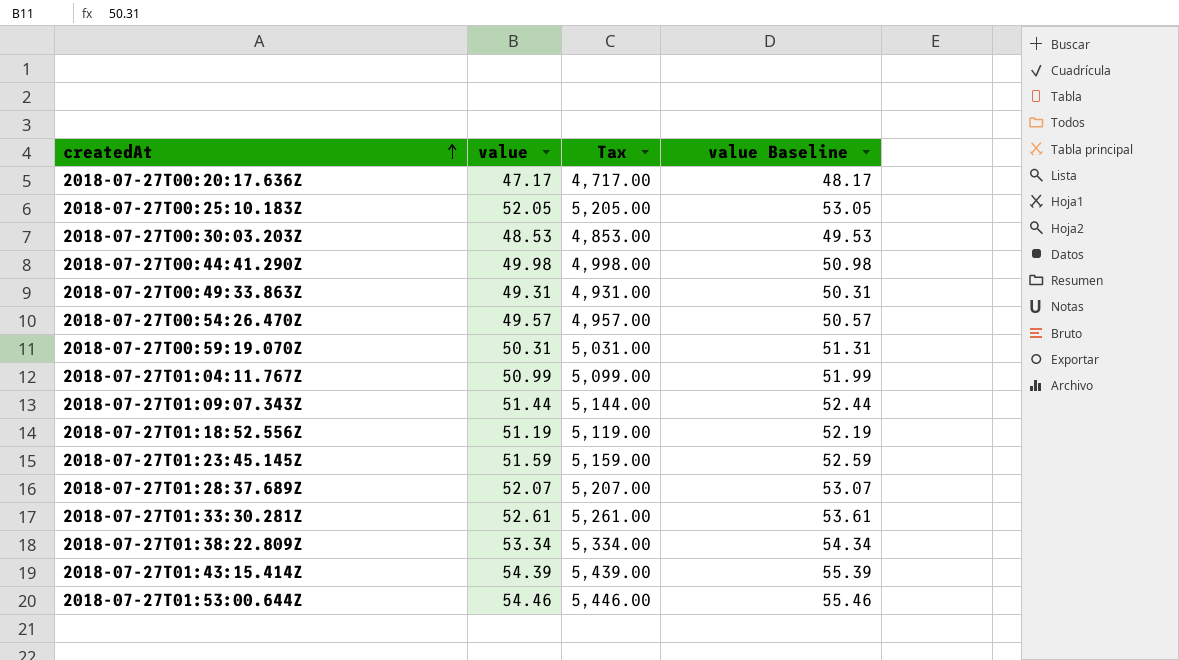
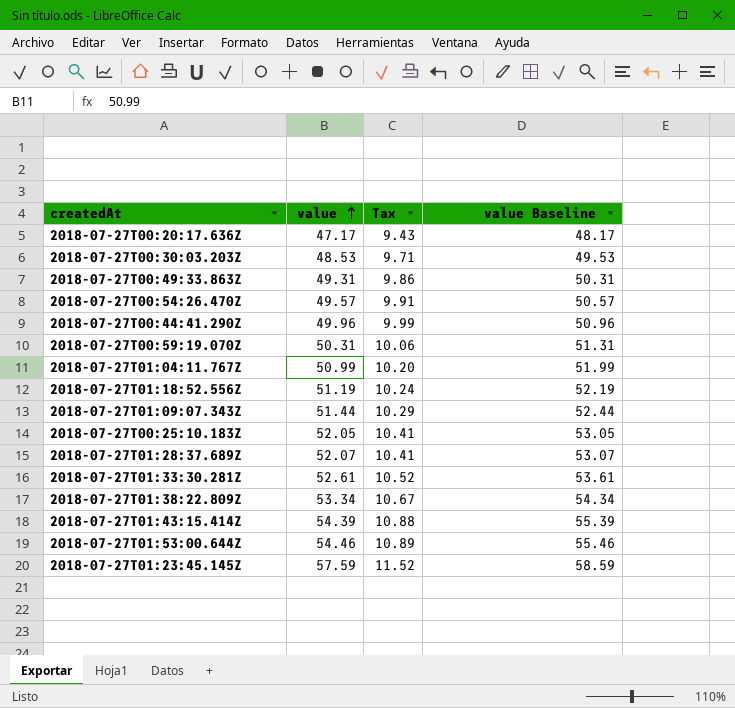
row order: createdAt ascending -> value ascending
column Tax | formula: [value] * 100 -> [value] * 0.2
2018-07-27T00:44:41.290Z | value: 49.98 -> 49.96
2018-07-27T00:44:41.290Z | value Baseline: 50.98 -> 50.96
2018-07-27T01:23:45.145Z | value: 51.59 -> 57.59
2018-07-27T01:23:45.145Z | value Baseline: 52.59 -> 58.59

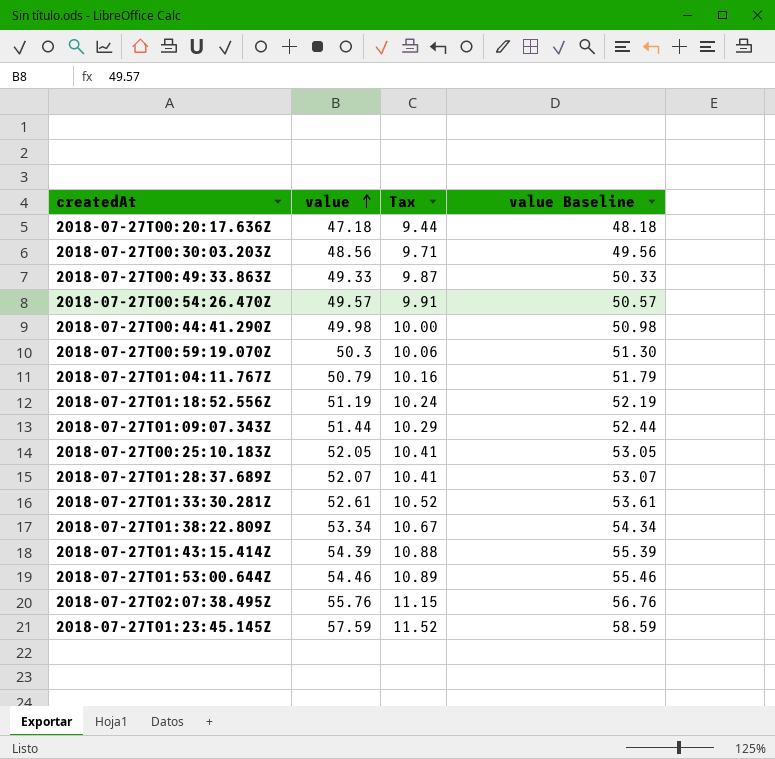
2018-07-27T00:20:17.636Z | value: 47.17 -> 47.18
2018-07-27T00:20:17.636Z | Tax: 9.43 -> 9.44
2018-07-27T00:20:17.636Z | value Baseline: 48.17 -> 48.18
2018-07-27T00:30:03.203Z | value: 48.53 -> 48.56
2018-07-27T00:30:03.203Z | value Baseline: 49.53 -> 49.56
2018-07-27T00:49:33.863Z | value: 49.31 -> 49.33
2018-07-27T00:49:33.863Z | Tax: 9.86 -> 9.87
2018-07-27T00:49:33.863Z | value Baseline: 50.31 -> 50.33
2018-07-27T00:44:41.290Z | value: 49.96 -> 49.98
2018-07-27T00:44:41.290Z | Tax: 9.99 -> 10.00
2018-07-27T00:44:41.290Z | value Baseline: 50.96 -> 50.98
2018-07-27T00:59:19.070Z | value: 50.31 -> 50.3
2018-07-27T00:59:19.070Z | value Baseline: 51.31 -> 51.30
2018-07-27T01:04:11.767Z | value: 50.99 -> 50.79
2018-07-27T01:04:11.767Z | Tax: 10.20 -> 10.16
2018-07-27T01:04:11.767Z | value Baseline: 51.99 -> 51.79
row 2018-07-27T02:07:38.495Z: none -> 55.76 | 11.15 | 56.76

